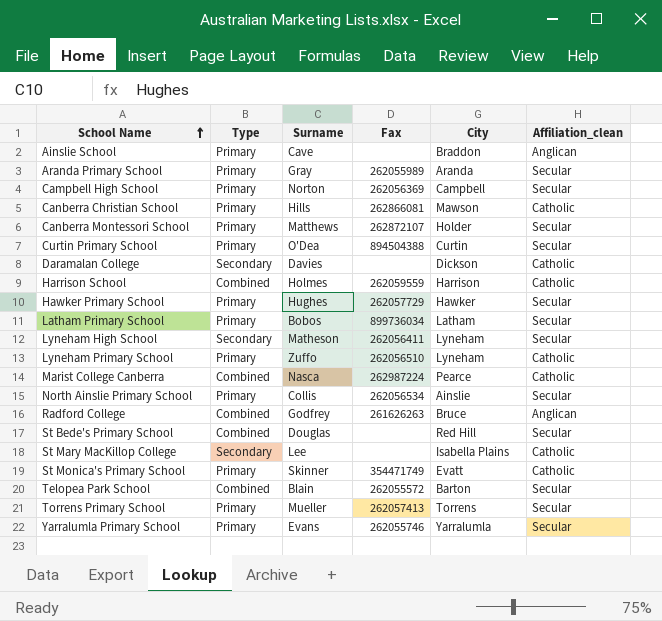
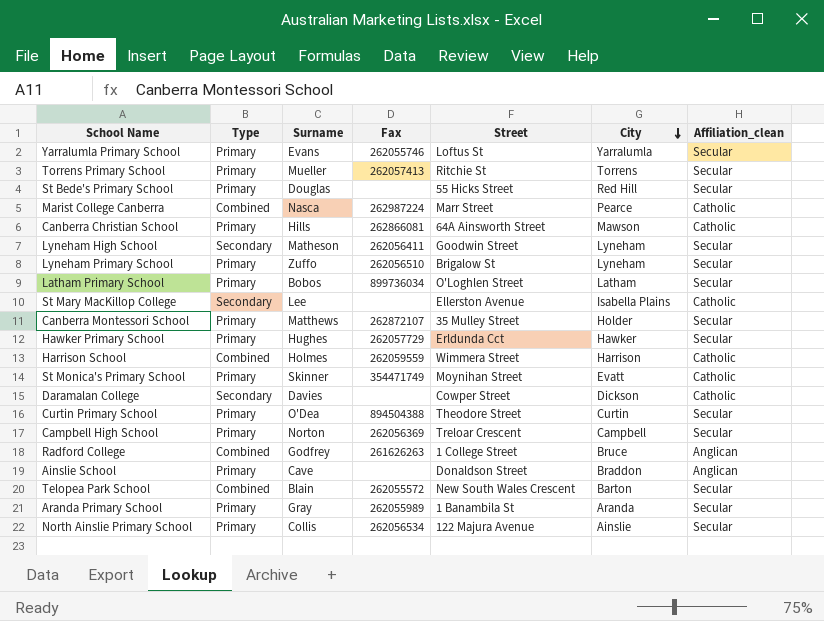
row order: School Name ascending -> City descending
column Street | position: none -> 5
St Bede's Primary School | Type: Combined -> Primary
Lyneham Primary School | Affiliation_clean: Catholic -> Secular

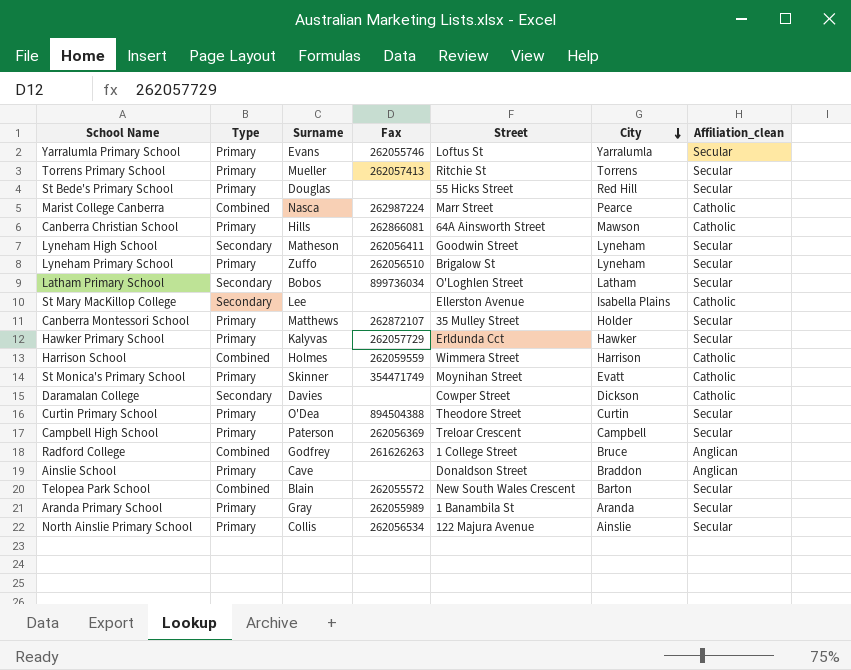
Latham Primary School | Type: Primary -> Secondary
Hawker Primary School | Surname: Hughes -> Kalyvas
Campbell High School | Surname: Norton -> Paterson

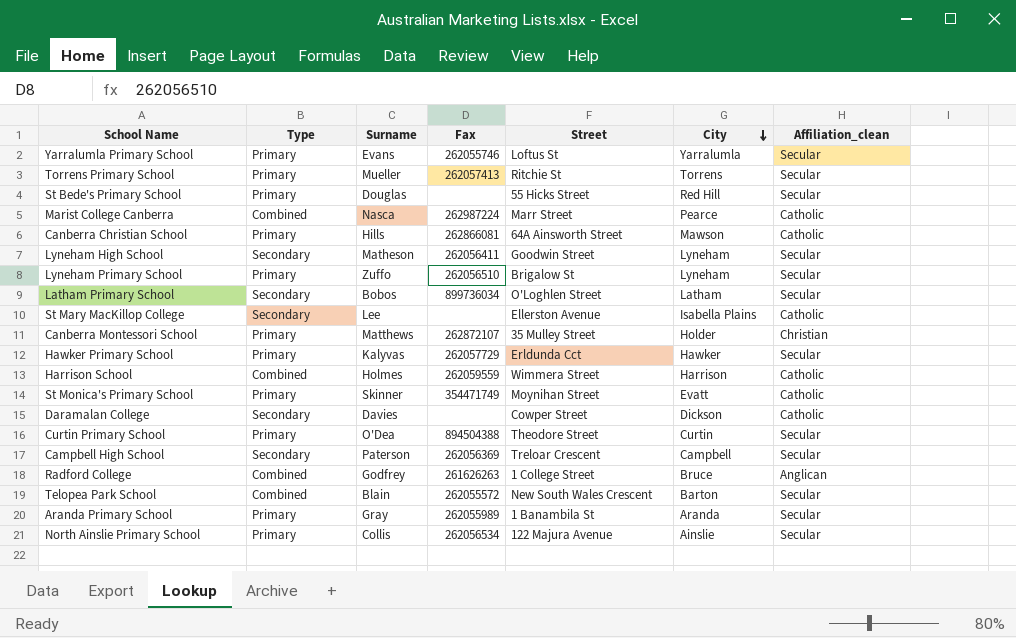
row Ainslie School: Primary | Cave | none | Donaldson Street | Braddon | Anglican -> none
Canberra Montessori School | Affiliation_clean: Secular -> Christian
Campbell High School | Type: Primary -> Secondary

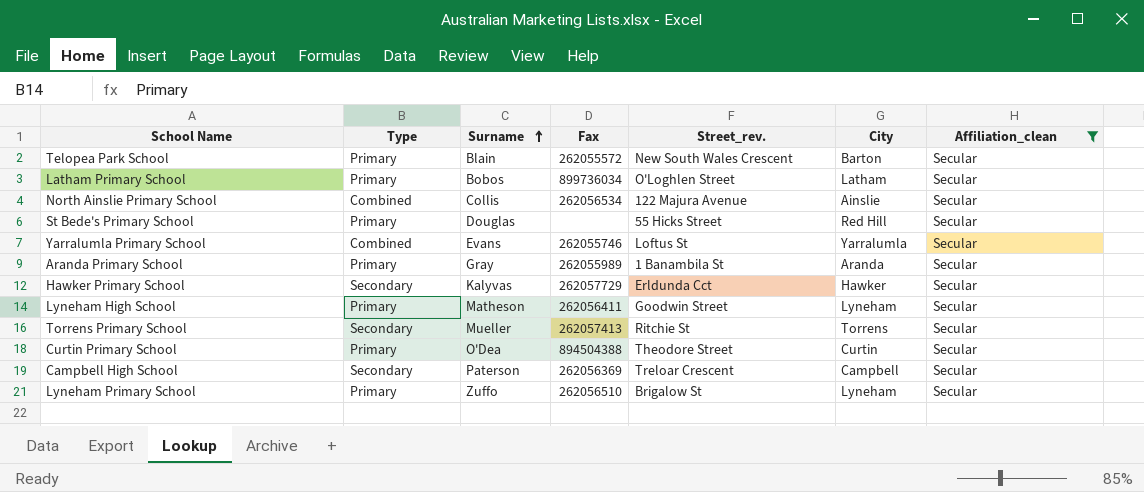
filter: none -> Affiliation_clean = Secular
row order: City descending -> Surname ascending
column name: Street -> Street_rev.
Telopea Park School | Type: Combined -> Primary
Latham Primary School | Type: Secondary -> Primary
North Ainslie Primary School | Type: Primary -> Combined
Yarralumla Primary School | Type: Primary -> Combined
Hawker Primary School | Type: Primary -> Secondary
Lyneham High School | Type: Secondary -> Primary
Torrens Primary School | Type: Primary -> Secondary

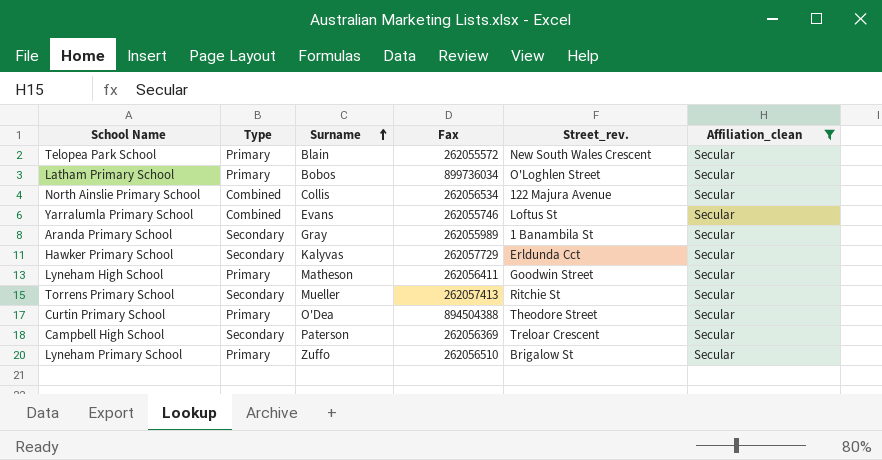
column City | position: 6 -> none
row St Bede's Primary School: Primary | Douglas | none | 55 Hicks Street | Red Hill | Secular -> none
Aranda Primary School | Type: Primary -> Secondary

